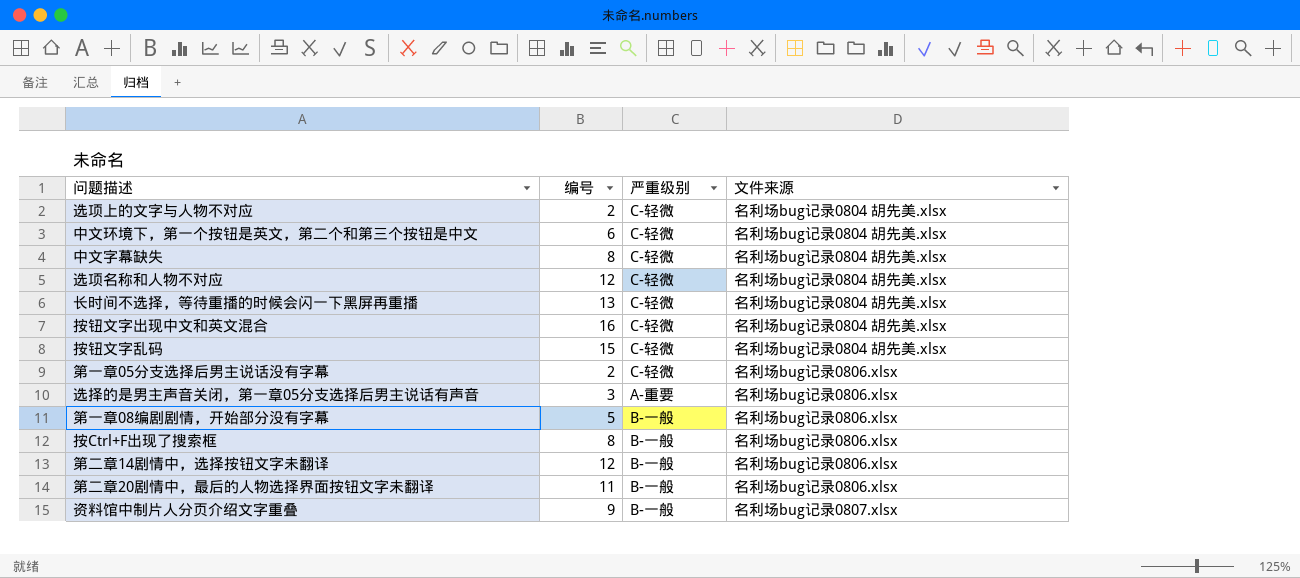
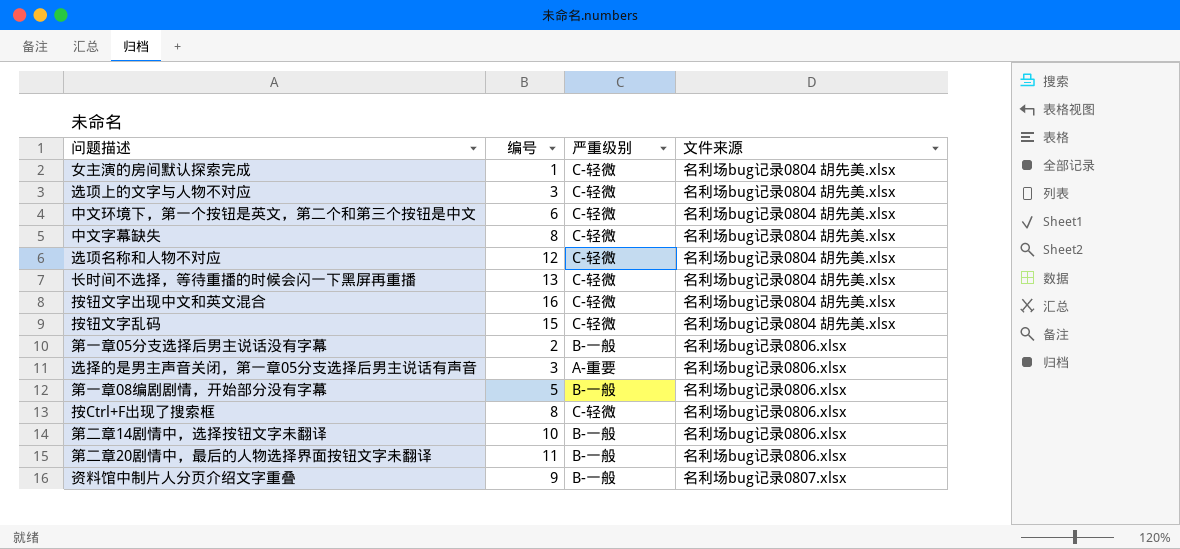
row 女主演的房间默认探索完成: none -> 1 | C-轻微 | 名利场bug记录0804 胡先美.xlsx
选项上的文字与人物不对应 | 编号: 2 -> 3
第一章05分支选择后男主说话没有字幕 | 严重级别: C-轻微 -> B-一般
按Ctrl+F出现了搜索框 | 严重级别: B-一般 -> C-轻微
第二章14剧情中，选择按钮文字未翻译 | 编号: 12 -> 10

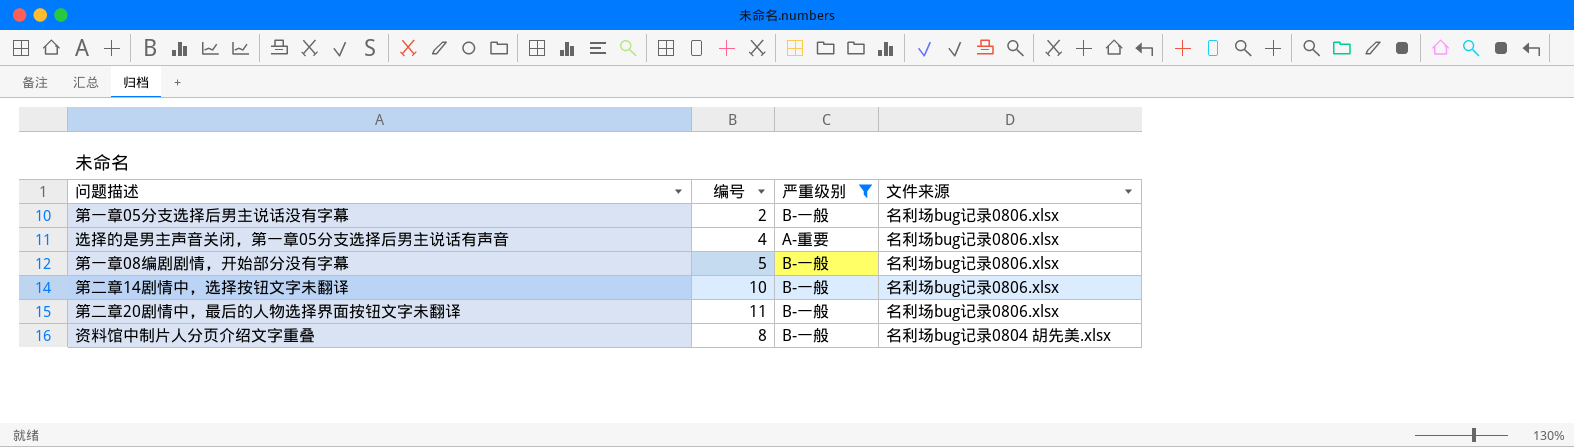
filter: none -> 严重级别 != C-轻微
选择的是男主声音关闭，第一章05分支选择后男主说话有声音 | 编号: 3 -> 4
资料馆中制片人分页介绍文字重叠 | 编号: 9 -> 8
资料馆中制片人分页介绍文字重叠 | 文件来源: 名利场bug记录0807.xlsx -> 名利场bug记录0804 胡先美.xlsx

